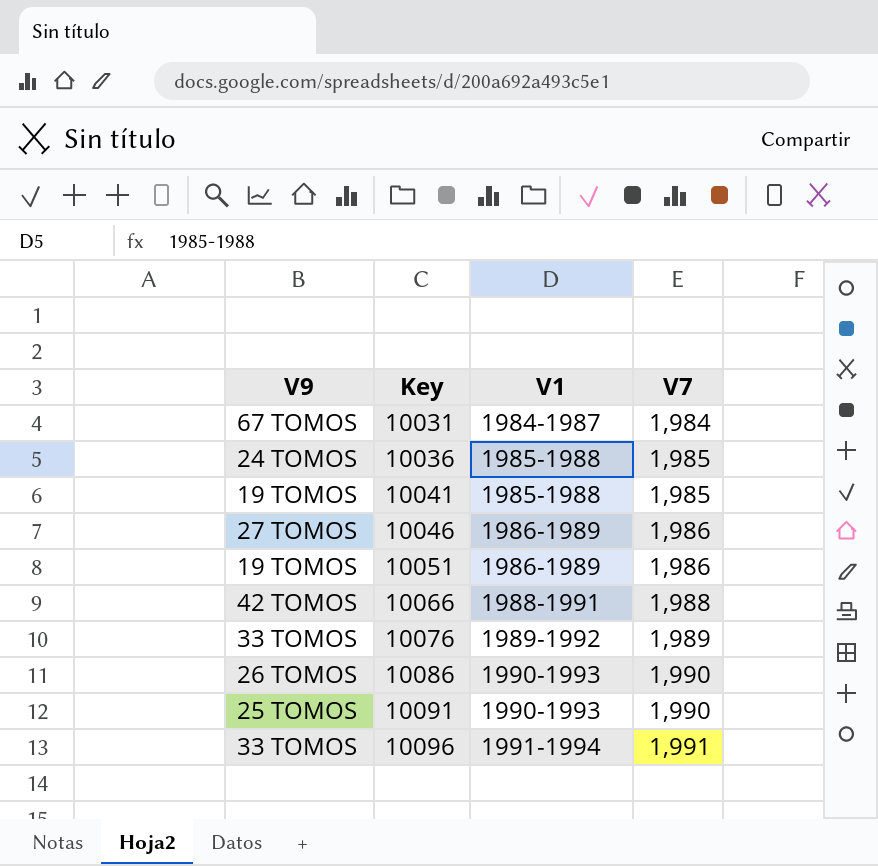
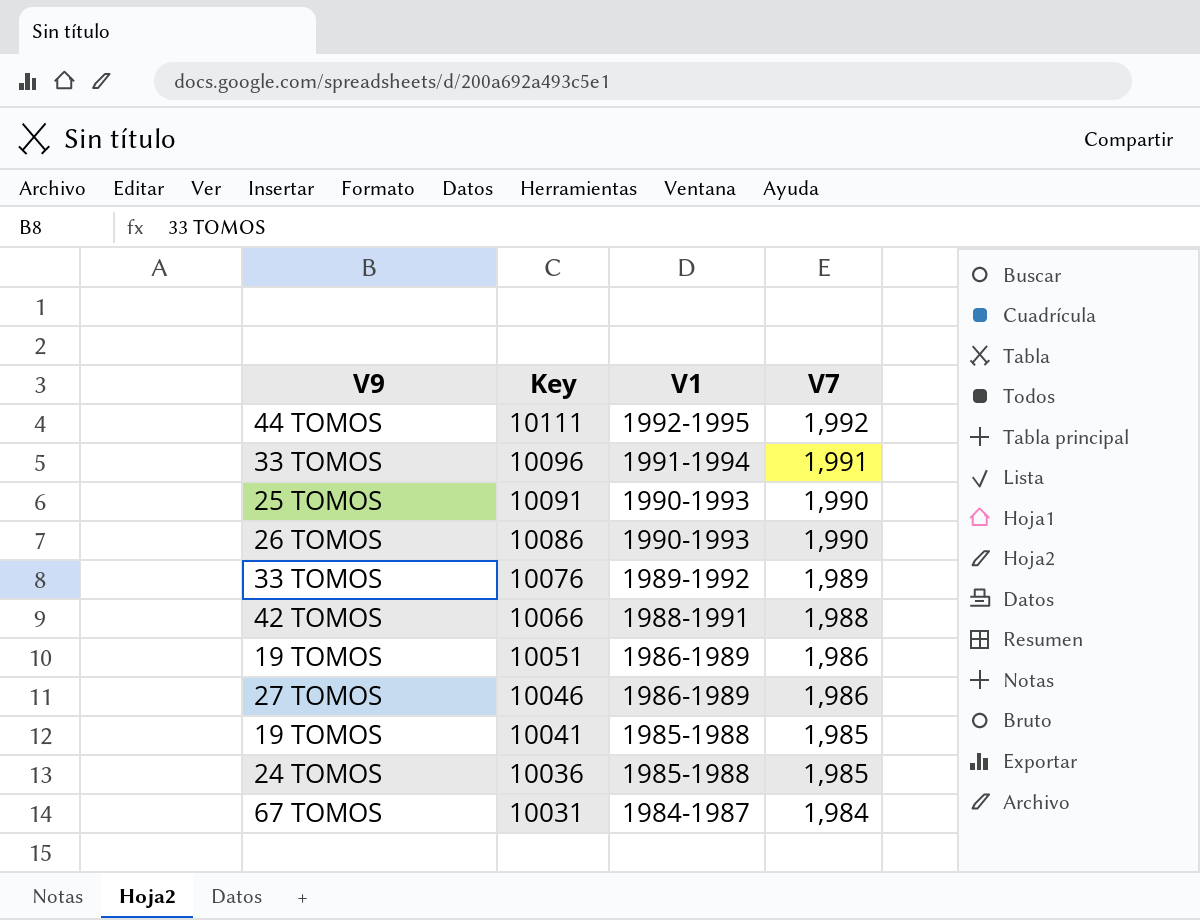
row order: Key ascending -> Key descending
row 10111: none -> 44 TOMOS | 1992-1995 | 1,992

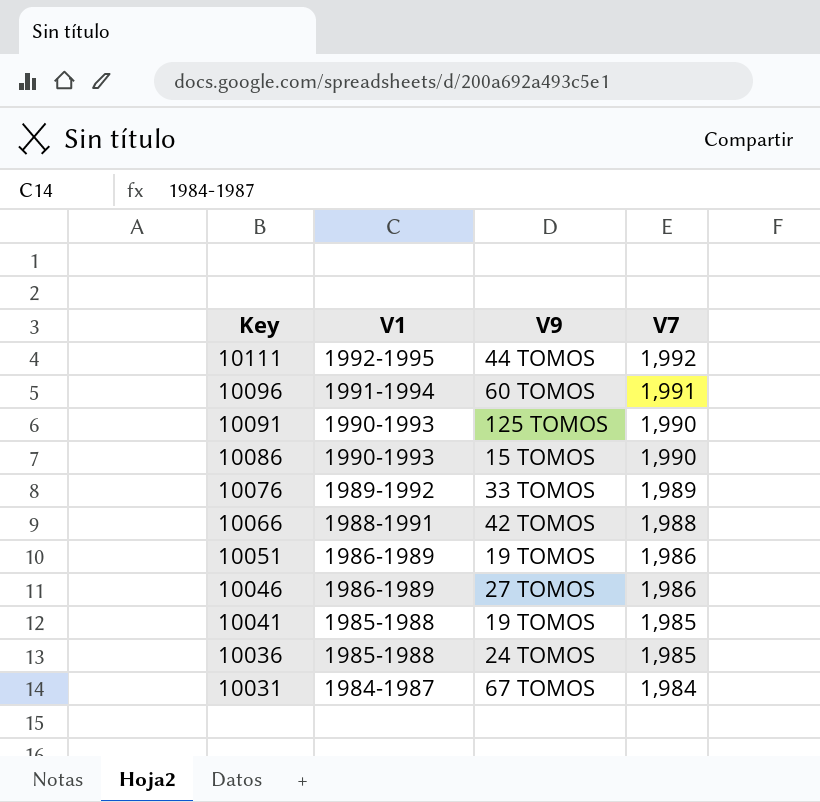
column V9 | position: 1 -> 3
10096 | V9: 33 TOMOS -> 60 TOMOS
10091 | V9: 25 TOMOS -> 125 TOMOS
10086 | V9: 26 TOMOS -> 15 TOMOS

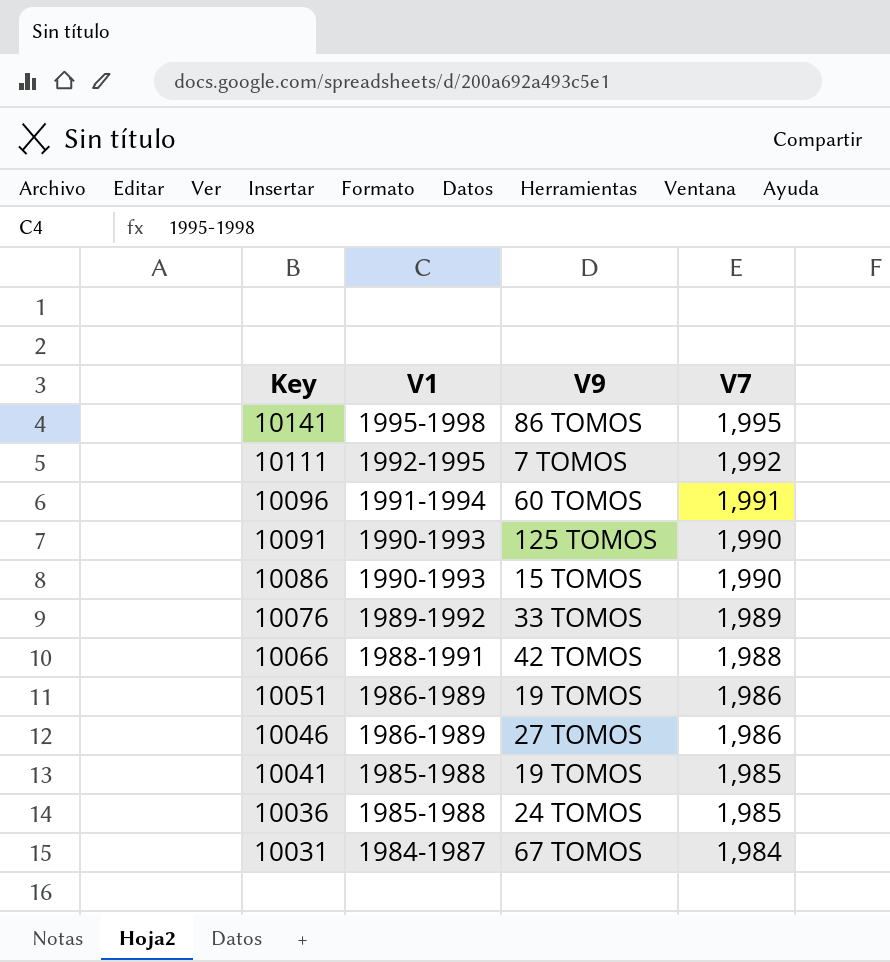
row 10141: none -> 1995-1998 | 86 TOMOS | 1,995
10111 | V9: 44 TOMOS -> 7 TOMOS

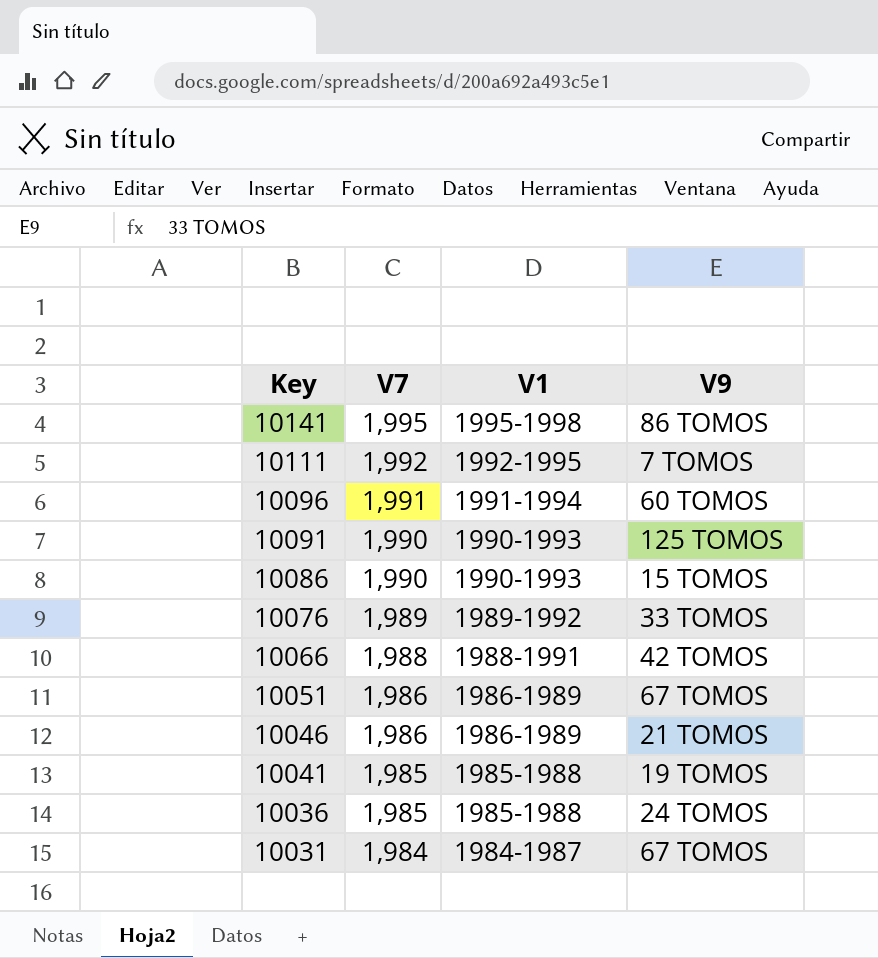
column V7 | position: 4 -> 2
10051 | V9: 19 TOMOS -> 67 TOMOS
10046 | V9: 27 TOMOS -> 21 TOMOS

